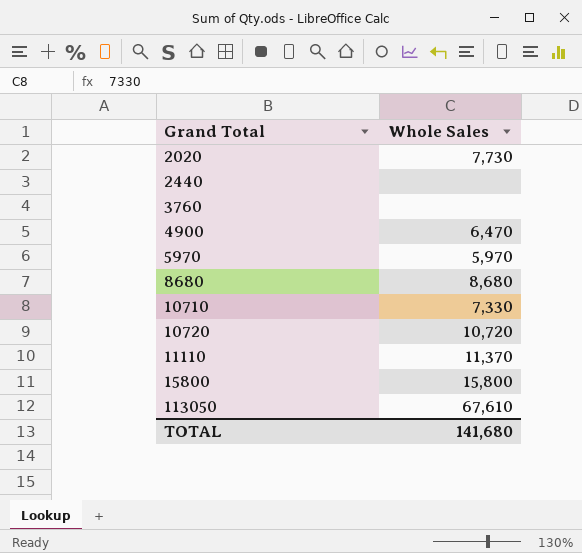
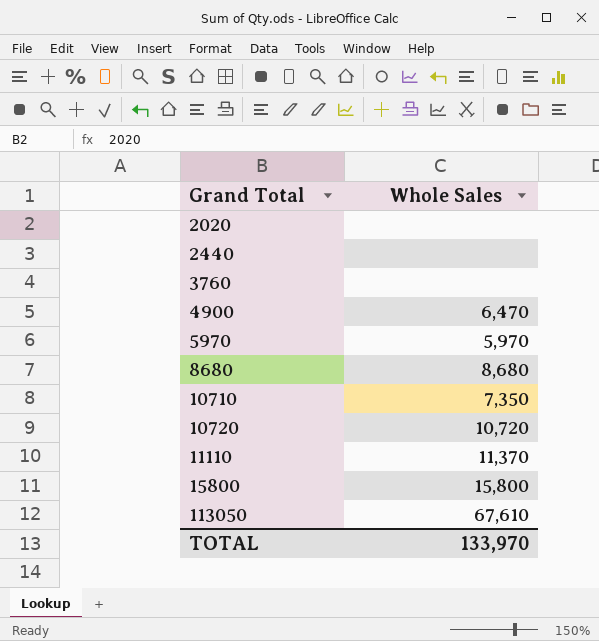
2020 | Whole Sales: 7,730 -> none
10710 | Whole Sales: 7,330 -> 7,350
TOTAL | Whole Sales: 141,680 -> 133,970

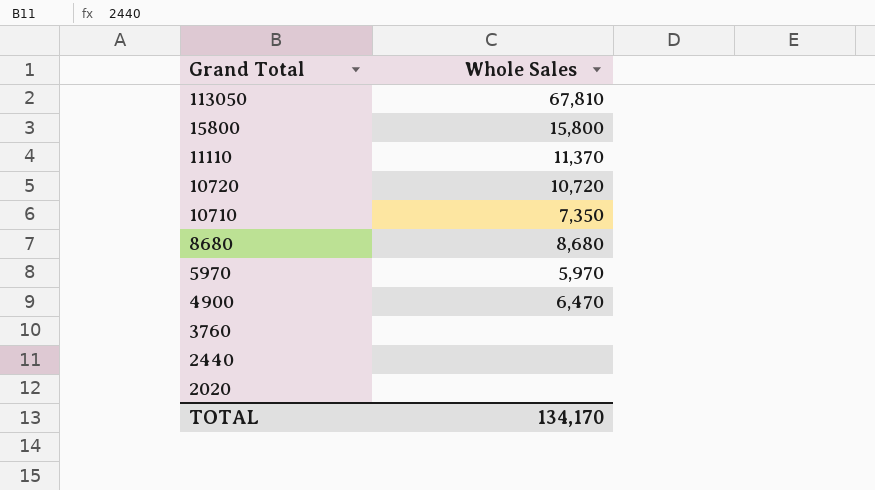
row order: Grand Total ascending -> Grand Total descending
113050 | Whole Sales: 67,610 -> 67,810
TOTAL | Whole Sales: 133,970 -> 134,170

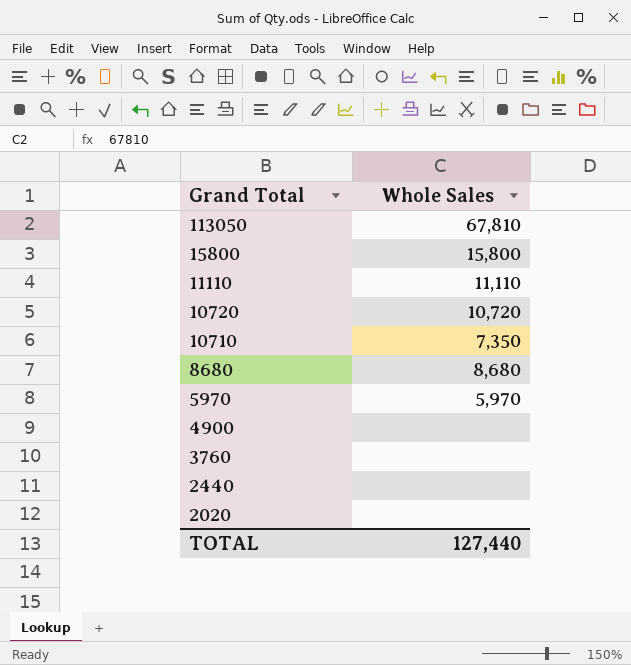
11110 | Whole Sales: 11,370 -> 11,110
4900 | Whole Sales: 6,470 -> none
TOTAL | Whole Sales: 134,170 -> 127,440

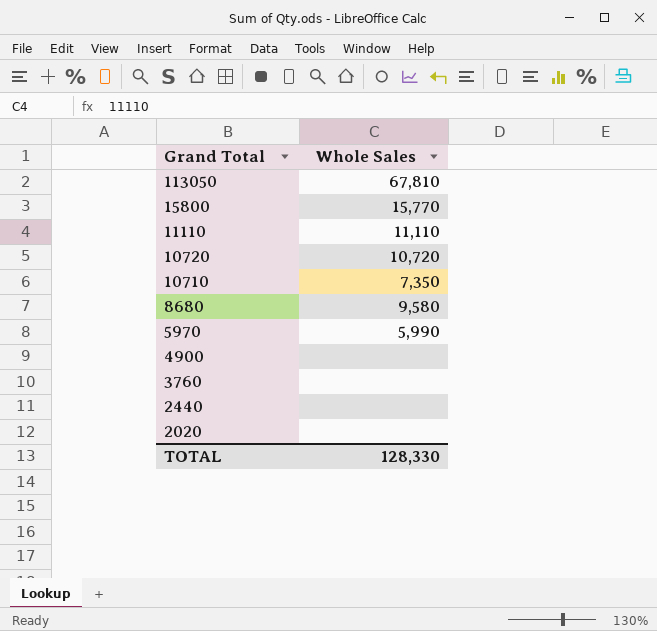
15800 | Whole Sales: 15,800 -> 15,770
8680 | Whole Sales: 8,680 -> 9,580
5970 | Whole Sales: 5,970 -> 5,990
TOTAL | Whole Sales: 127,440 -> 128,330

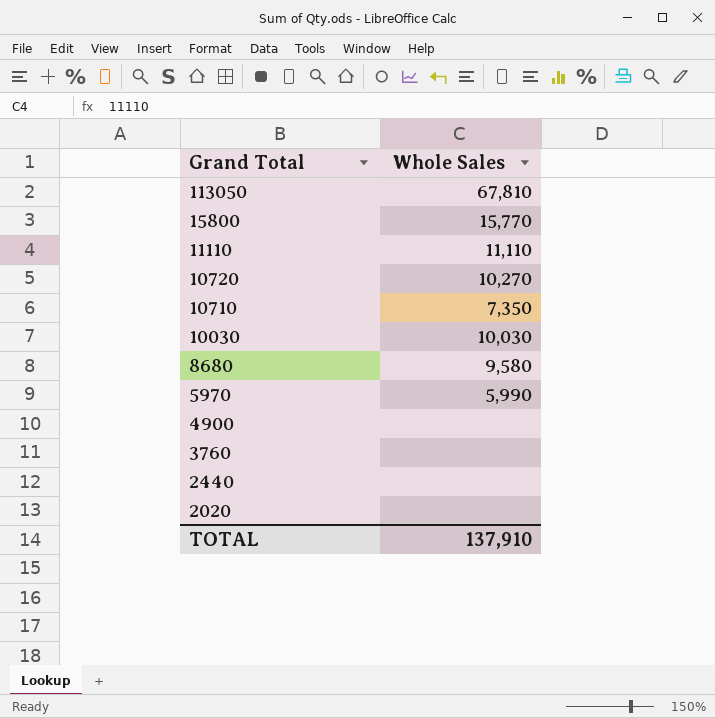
10720 | Whole Sales: 10,720 -> 10,270
row 10030: none -> 10,030
TOTAL | Whole Sales: 128,330 -> 137,910

